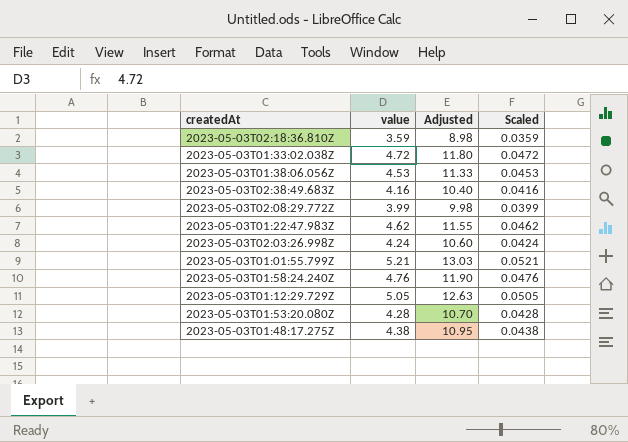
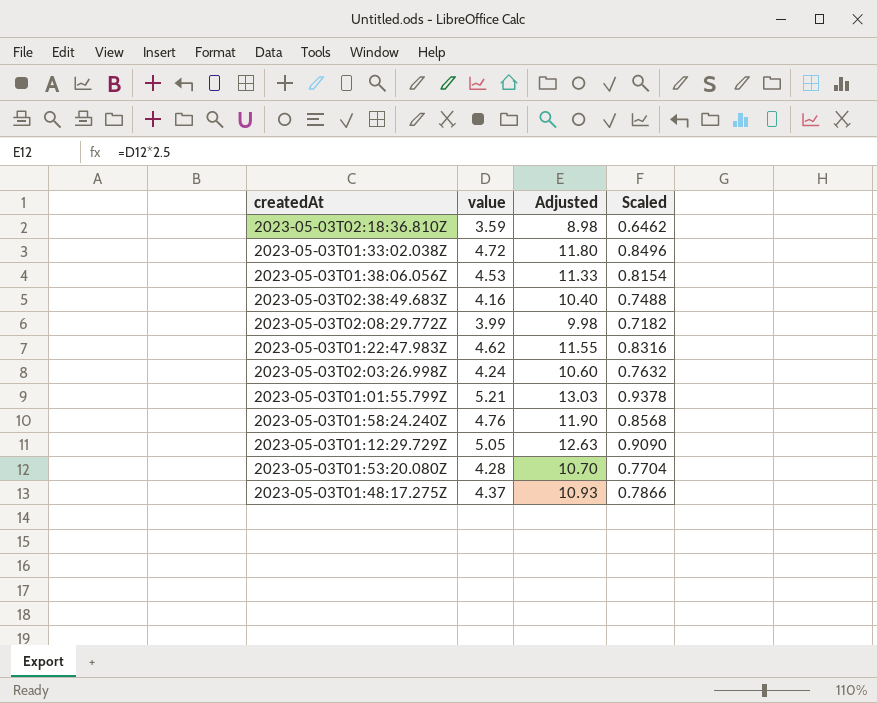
column Scaled | formula: [value] * 0.01 -> [value] * 0.18
2023-05-03T01:48:17.275Z | value: 4.38 -> 4.37
2023-05-03T01:48:17.275Z | Adjusted: 10.95 -> 10.93

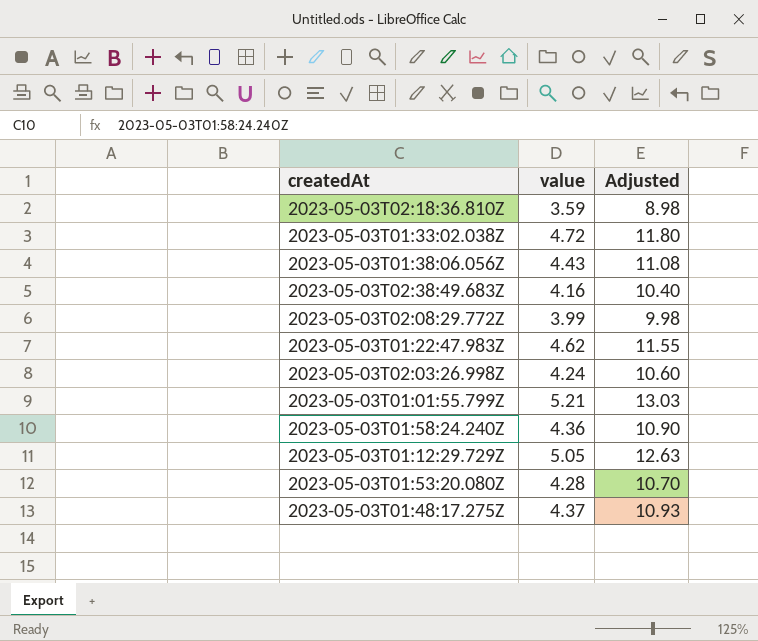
column Scaled | formula: [value] * 0.18 -> none
2023-05-03T01:38:06.056Z | value: 4.53 -> 4.43
2023-05-03T01:38:06.056Z | Adjusted: 11.33 -> 11.08
2023-05-03T01:58:24.240Z | value: 4.76 -> 4.36
2023-05-03T01:58:24.240Z | Adjusted: 11.90 -> 10.90

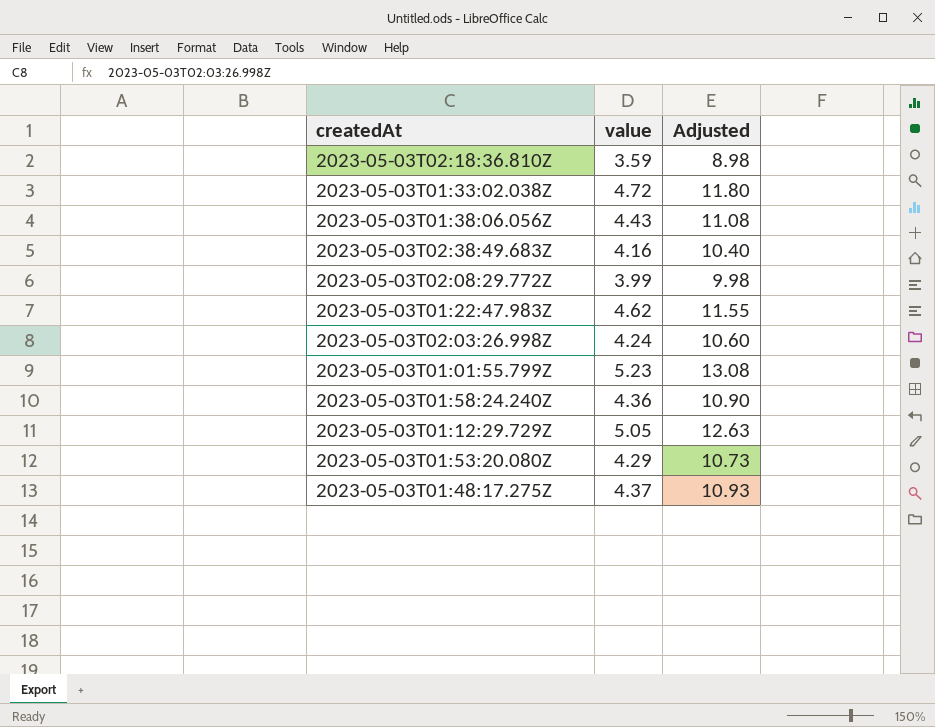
2023-05-03T01:01:55.799Z | value: 5.21 -> 5.23
2023-05-03T01:01:55.799Z | Adjusted: 13.03 -> 13.08
2023-05-03T01:53:20.080Z | value: 4.28 -> 4.29
2023-05-03T01:53:20.080Z | Adjusted: 10.70 -> 10.73

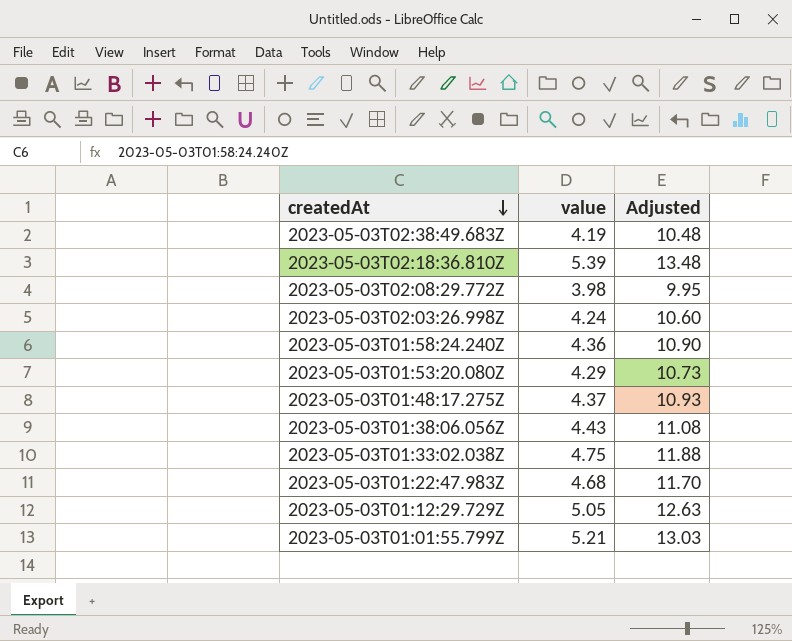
row order: none -> createdAt descending
2023-05-03T02:38:49.683Z | value: 4.16 -> 4.19
2023-05-03T02:38:49.683Z | Adjusted: 10.40 -> 10.48
2023-05-03T02:18:36.810Z | value: 3.59 -> 5.39
2023-05-03T02:18:36.810Z | Adjusted: 8.98 -> 13.48
2023-05-03T02:08:29.772Z | value: 3.99 -> 3.98
2023-05-03T02:08:29.772Z | Adjusted: 9.98 -> 9.95
2023-05-03T01:33:02.038Z | value: 4.72 -> 4.75
2023-05-03T01:33:02.038Z | Adjusted: 11.80 -> 11.88
2023-05-03T01:22:47.983Z | value: 4.62 -> 4.68
2023-05-03T01:22:47.983Z | Adjusted: 11.55 -> 11.70
2023-05-03T01:01:55.799Z | value: 5.23 -> 5.21
2023-05-03T01:01:55.799Z | Adjusted: 13.08 -> 13.03

